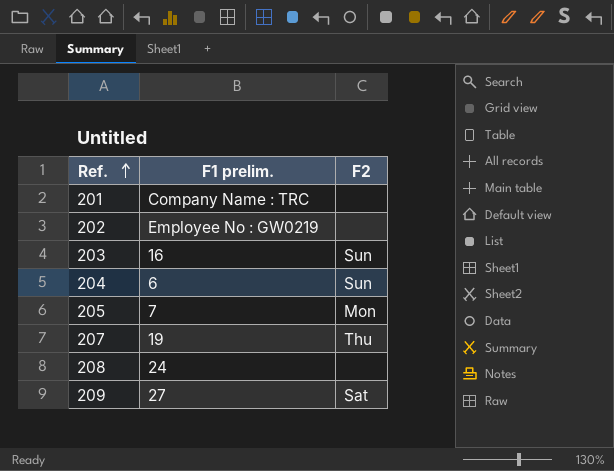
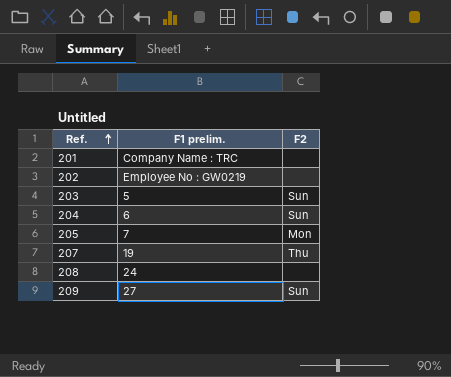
203 | F1 prelim.: 16 -> 5
209 | F2: Sat -> Sun

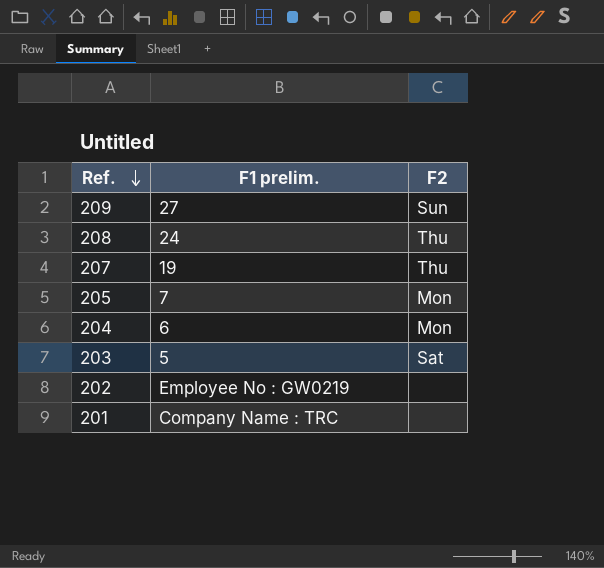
row order: Ref. ascending -> Ref. descending
208 | F2: none -> Thu
204 | F2: Sun -> Mon
203 | F2: Sun -> Sat

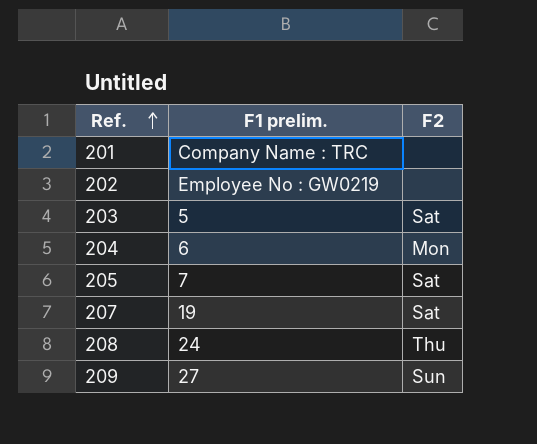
row order: Ref. descending -> Ref. ascending
205 | F2: Mon -> Sat
207 | F2: Thu -> Sat

